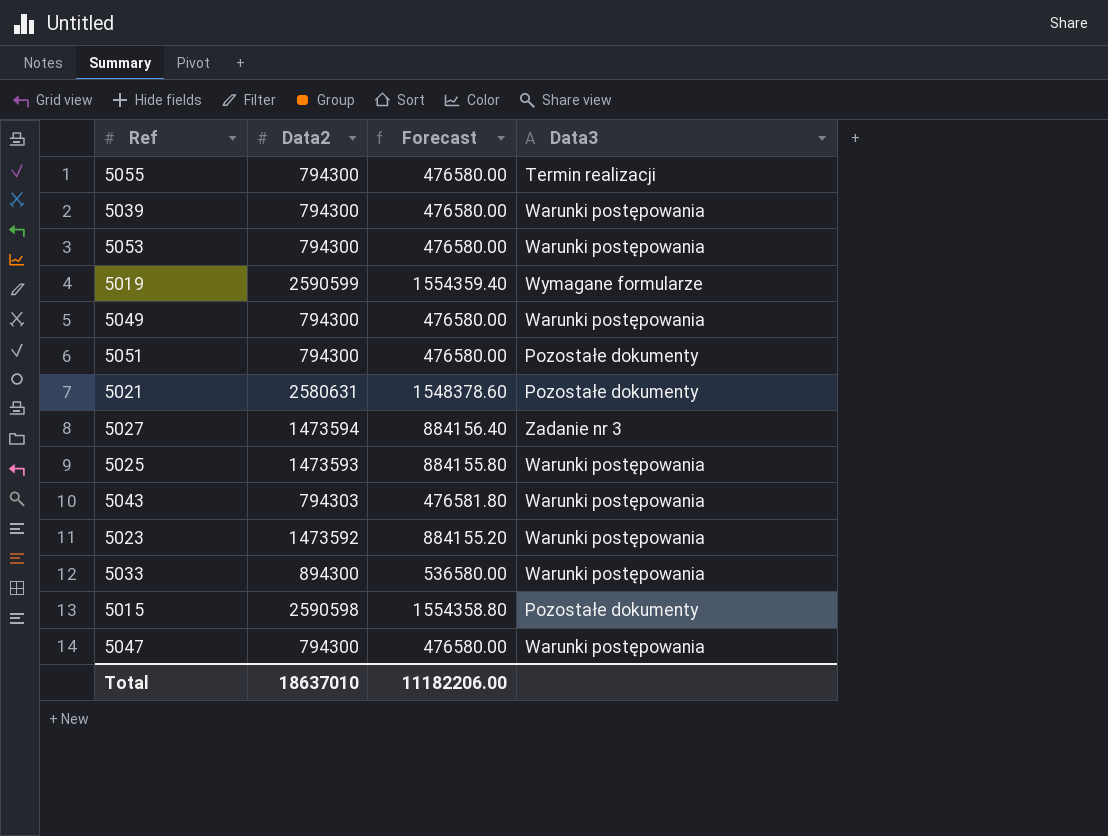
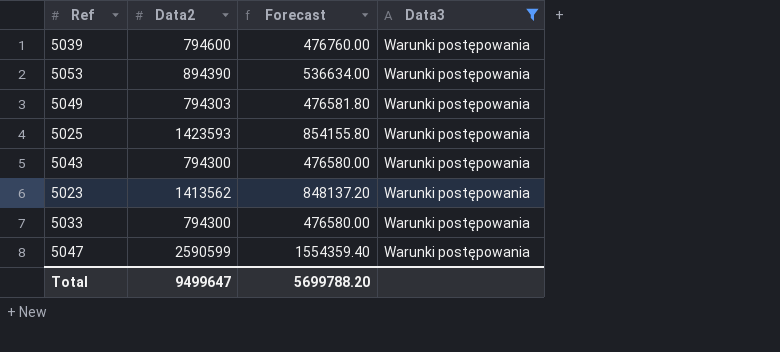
filter: none -> Data3 = Warunki postępowania
5039 | Data2: 794300 -> 794600
5039 | Forecast: 476580.00 -> 476760.00
5053 | Data2: 794300 -> 894390
5053 | Forecast: 476580.00 -> 536634.00
5049 | Data2: 794300 -> 794303
5049 | Forecast: 476580.00 -> 476581.80
5025 | Data2: 1473593 -> 1423593
5025 | Forecast: 884155.80 -> 854155.80
5043 | Data2: 794303 -> 794300
5043 | Forecast: 476581.80 -> 476580.00
5023 | Data2: 1473592 -> 1413562
5023 | Forecast: 884155.20 -> 848137.20
5033 | Data2: 894300 -> 794300
5033 | Forecast: 536580.00 -> 476580.00
5047 | Data2: 794300 -> 2590599
5047 | Forecast: 476580.00 -> 1554359.40
Total | Data2: 18637010 -> 9499647
Total | Forecast: 11182206.00 -> 5699788.20

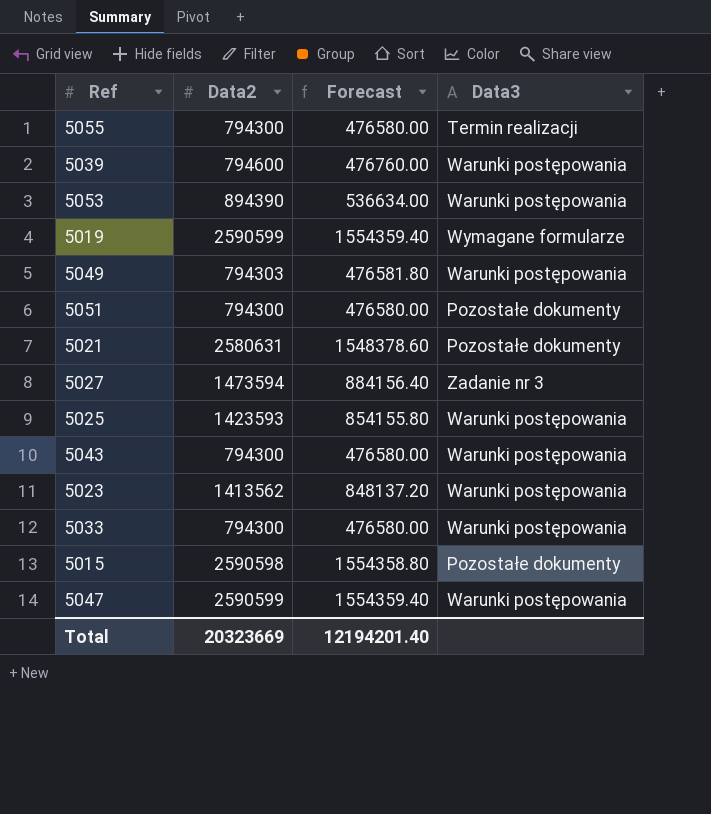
filter: Data3 = Warunki postępowania -> none
Total | Data2: 9499647 -> 20323669
Total | Forecast: 5699788.20 -> 12194201.40

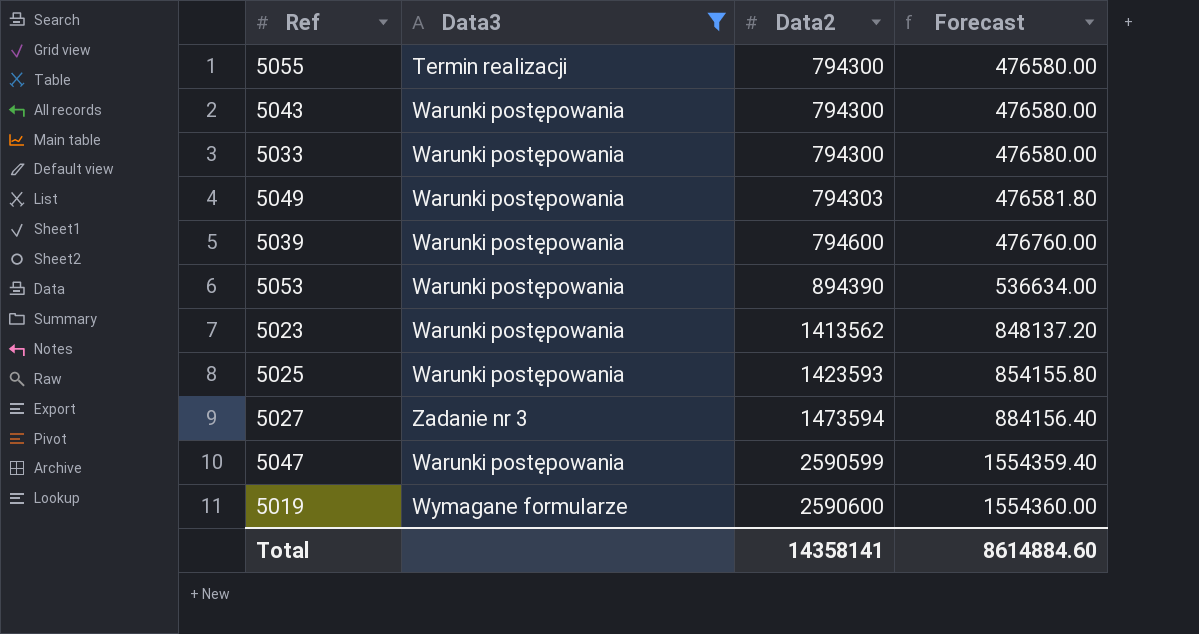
filter: none -> Data3 != Pozostałe dokumenty
row order: none -> Data2 ascending
column Data3 | position: 4 -> 2
5019 | Data2: 2590599 -> 2590600
5019 | Forecast: 1554359.40 -> 1554360.00
Total | Data2: 20323669 -> 14358141
Total | Forecast: 12194201.40 -> 8614884.60

